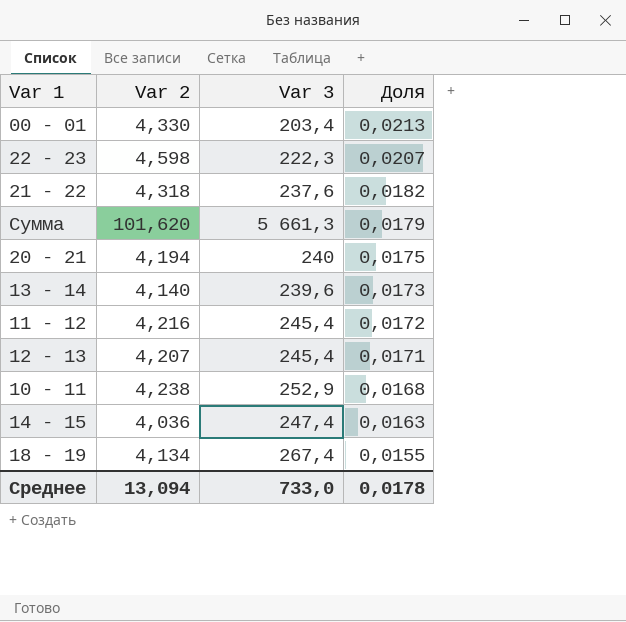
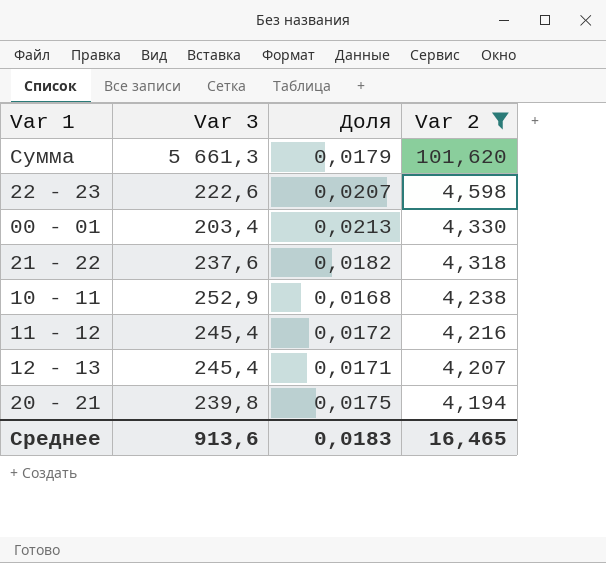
filter: none -> Var 2 >= 4,194
row order: Доля descending -> Var 2 descending
column Var 2 | position: 2 -> 4
22 - 23 | Var 3: 222,3 -> 222,6
20 - 21 | Var 3: 240 -> 239,8
Среднее | Var 3: 733,0 -> 913,6
Среднее | Доля: 0,0178 -> 0,0183
Среднее | Var 2: 13,094 -> 16,465

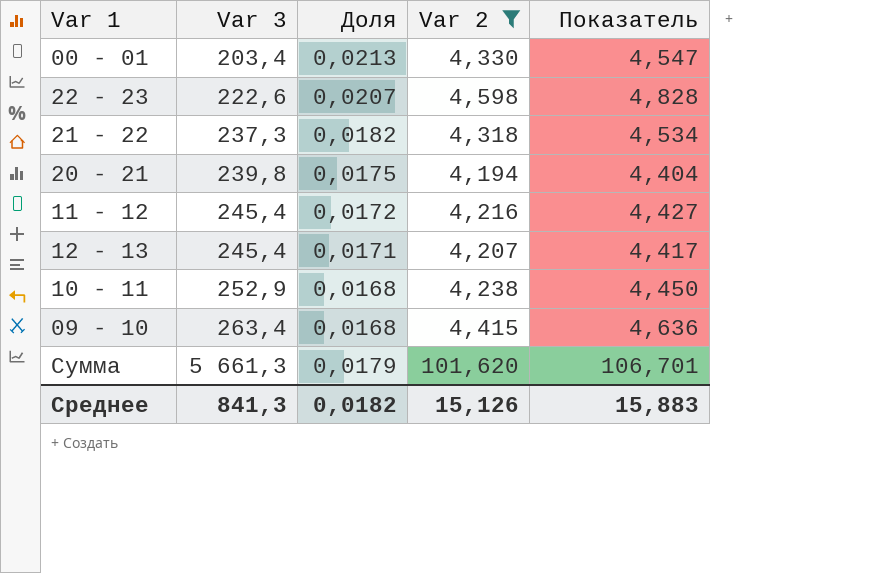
row order: Var 2 descending -> Var 3 ascending
column Показатель | formula: none -> [Var 2] * 1,05
21 - 22 | Var 3: 237,6 -> 237,3
row 09 - 10: none -> 263,4 | 0,0168 | 4,415 | 4,636
Среднее | Var 3: 913,6 -> 841,3
Среднее | Доля: 0,0183 -> 0,0182
Среднее | Var 2: 16,465 -> 15,126

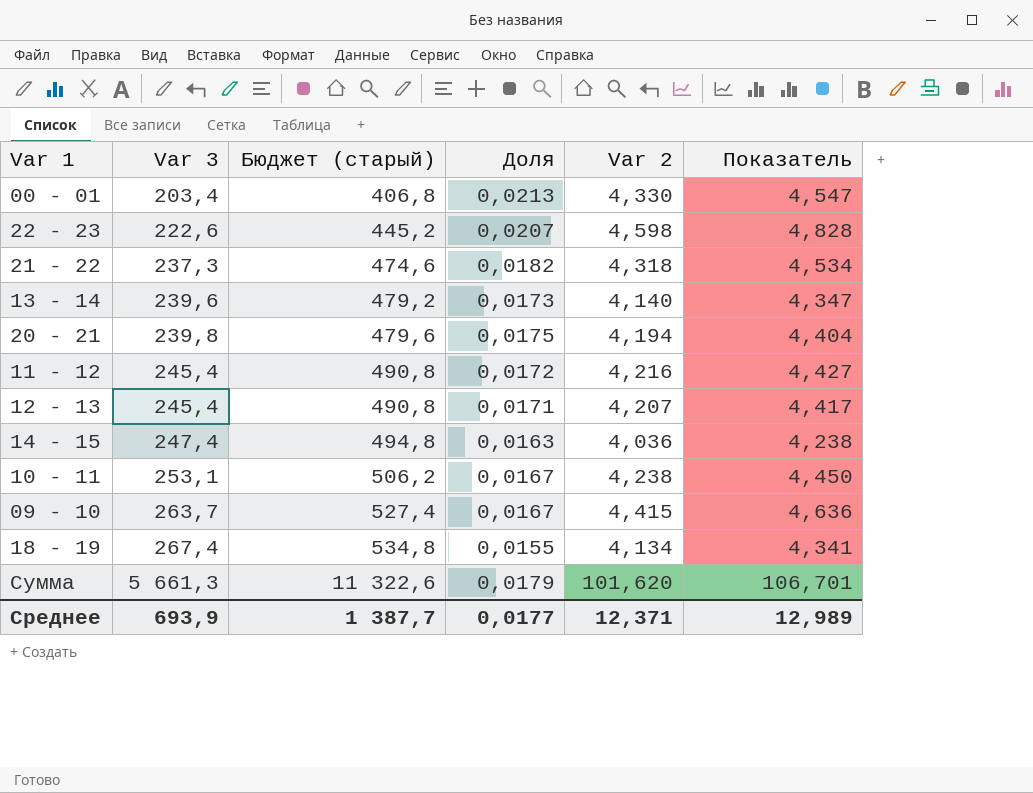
filter: Var 2 >= 4,194 -> none
column Бюджет (старый) | formula: none -> [Var 3] * 2
10 - 11 | Var 3: 252,9 -> 253,1
10 - 11 | Доля: 0,0168 -> 0,0167
09 - 10 | Var 3: 263,4 -> 263,7
09 - 10 | Доля: 0,0168 -> 0,0167
Среднее | Var 3: 841,3 -> 693,9
Среднее | Доля: 0,0182 -> 0,0177
Среднее | Var 2: 15,126 -> 12,371
Среднее | Показатель: 15,883 -> 12,989

